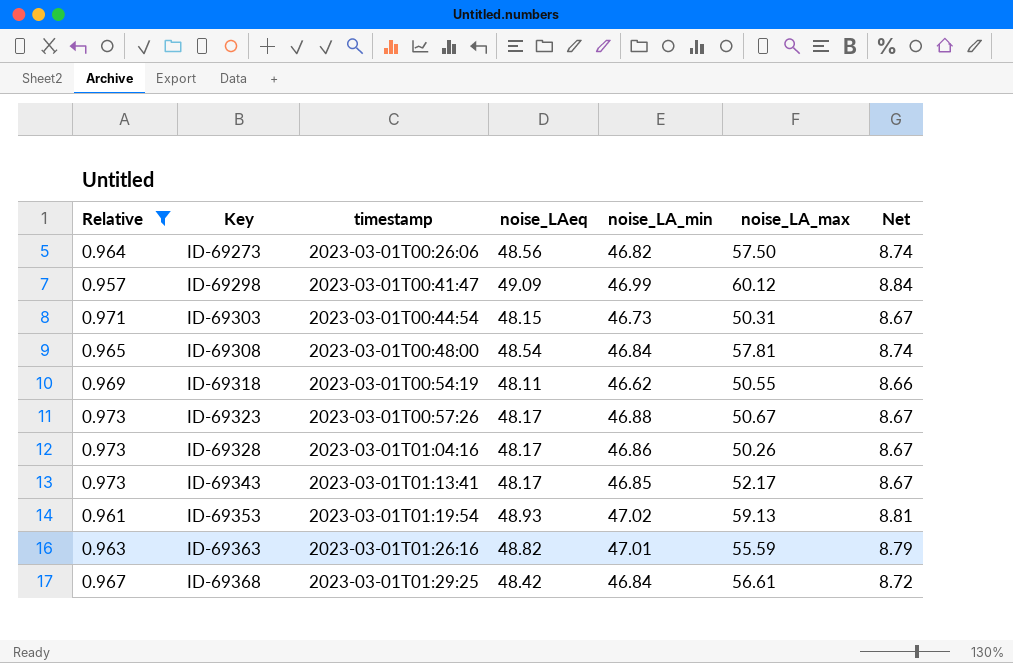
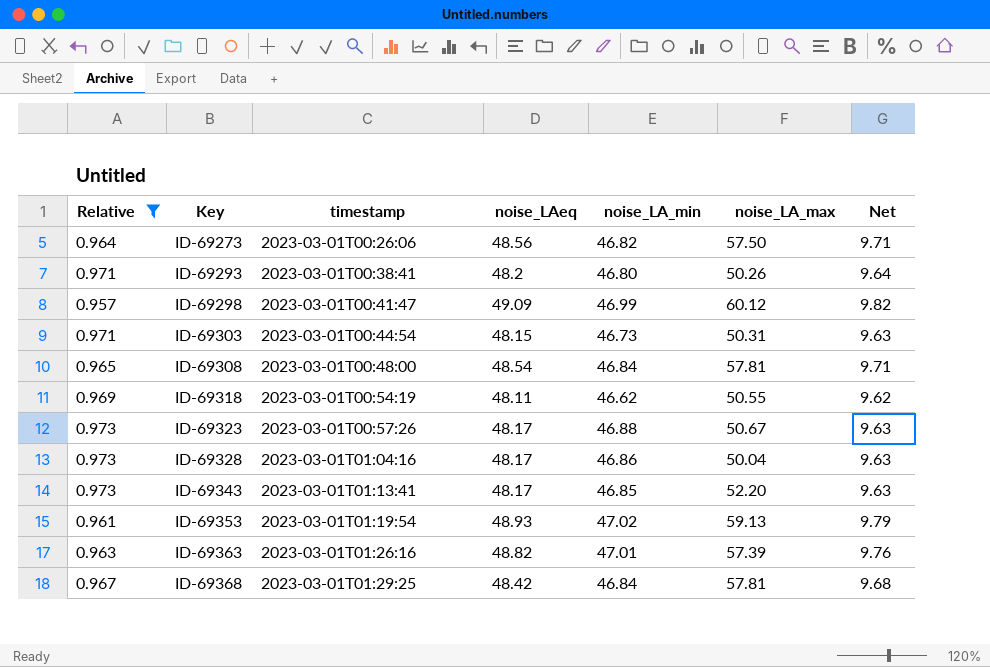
column Net | formula: [noise_LAeq] * 0.18 -> [noise_LAeq] * 0.2
row ID-69293: none -> 0.971 | 2023-03-01T00:38:41 | 48.2 | 46.80 | 50.26 | 9.64
ID-69328 | noise_LA_max: 50.26 -> 50.04
ID-69343 | noise_LA_max: 52.17 -> 52.20
ID-69363 | noise_LA_max: 55.59 -> 57.39
ID-69368 | noise_LA_max: 56.61 -> 57.81

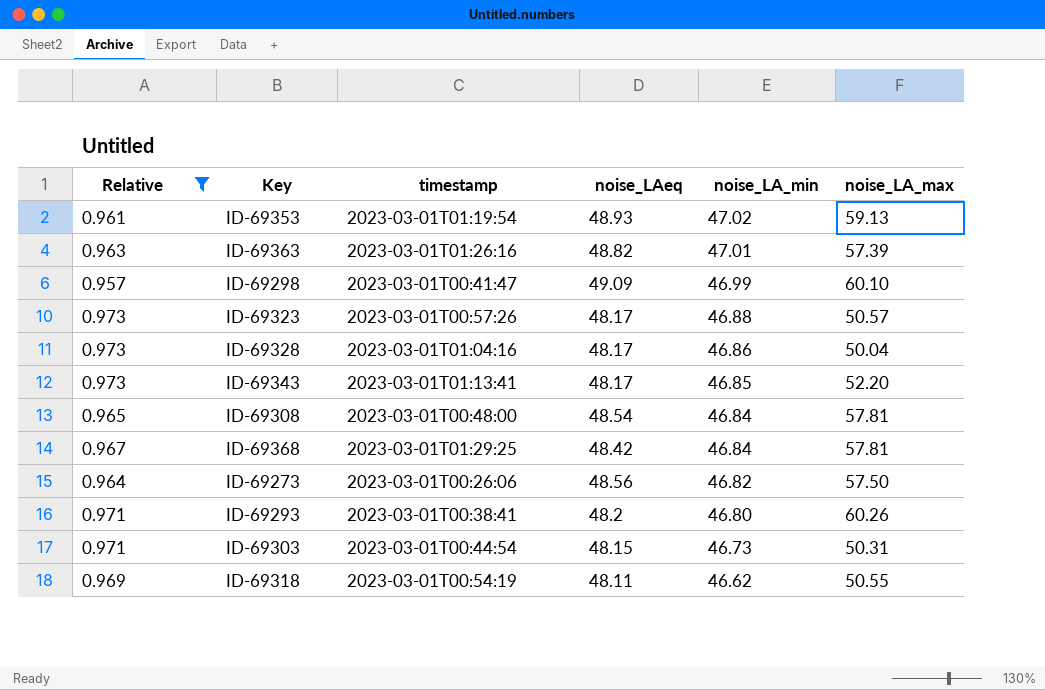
row order: Key ascending -> noise_LA_min descending
column Net | formula: [noise_LAeq] * 0.2 -> none
ID-69298 | noise_LA_max: 60.12 -> 60.10
ID-69323 | noise_LA_max: 50.67 -> 50.57
ID-69293 | noise_LA_max: 50.26 -> 60.26

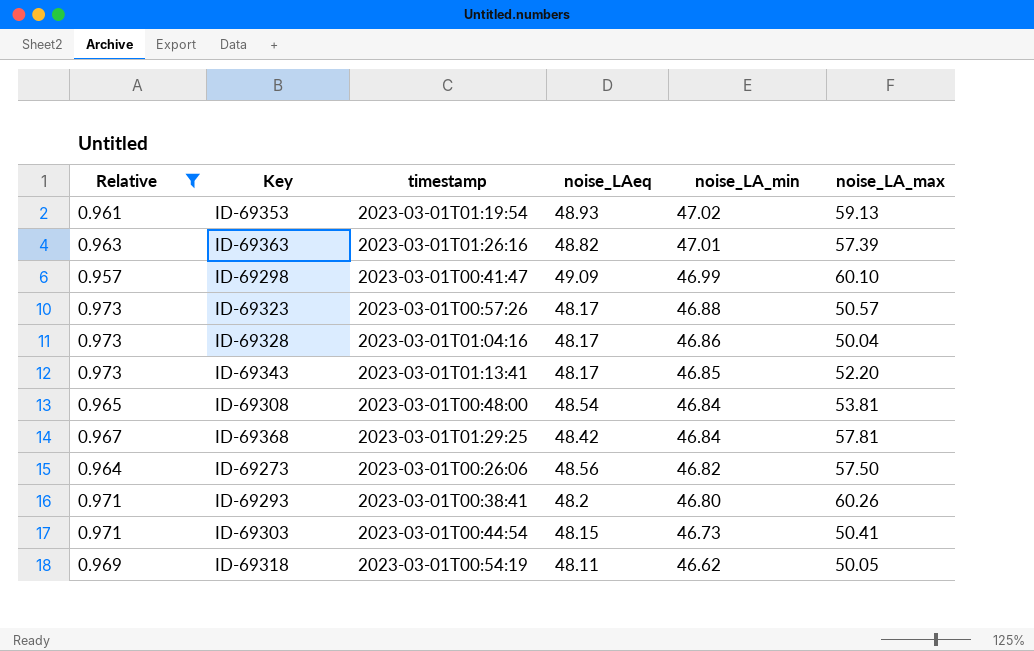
ID-69308 | noise_LA_max: 57.81 -> 53.81
ID-69303 | noise_LA_max: 50.31 -> 50.41
ID-69318 | noise_LA_max: 50.55 -> 50.05

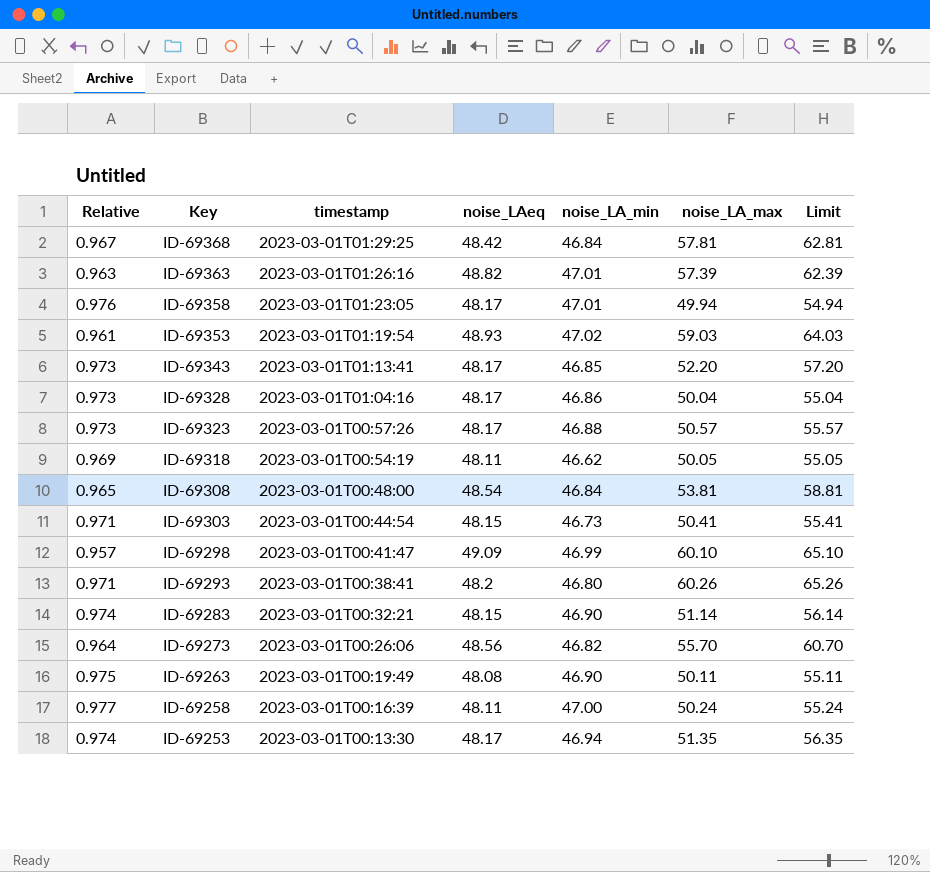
filter: Relative <= 0.973 -> none
row order: noise_LA_min descending -> Key descending
column Limit | formula: none -> [noise_LA_max] + 5
ID-69353 | noise_LA_max: 59.13 -> 59.03
ID-69273 | noise_LA_max: 57.50 -> 55.70

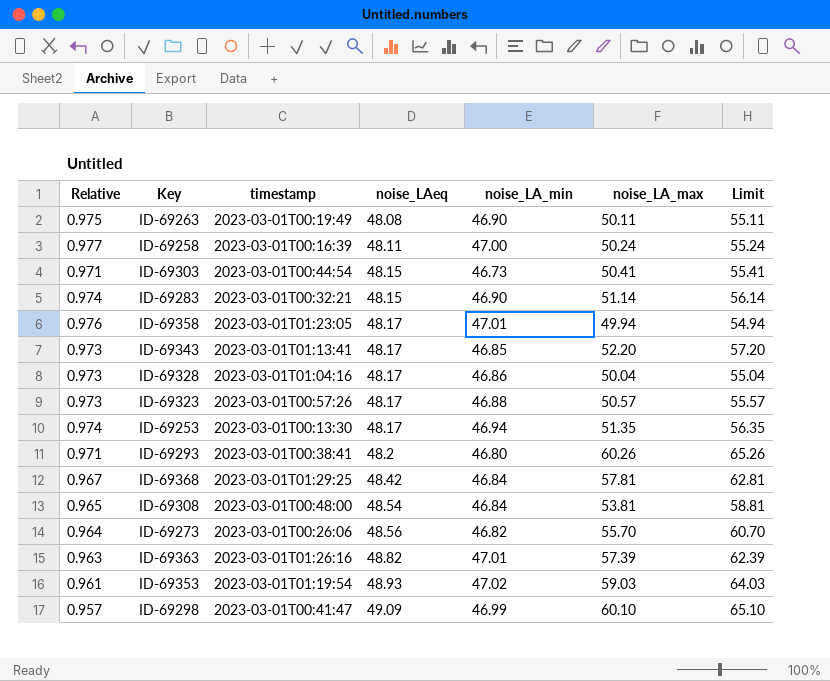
row order: Key descending -> noise_LAeq ascending
row ID-69318: 0.969 | 2023-03-01T00:54:19 | 48.11 | 46.62 | 50.05 | 55.05 -> none

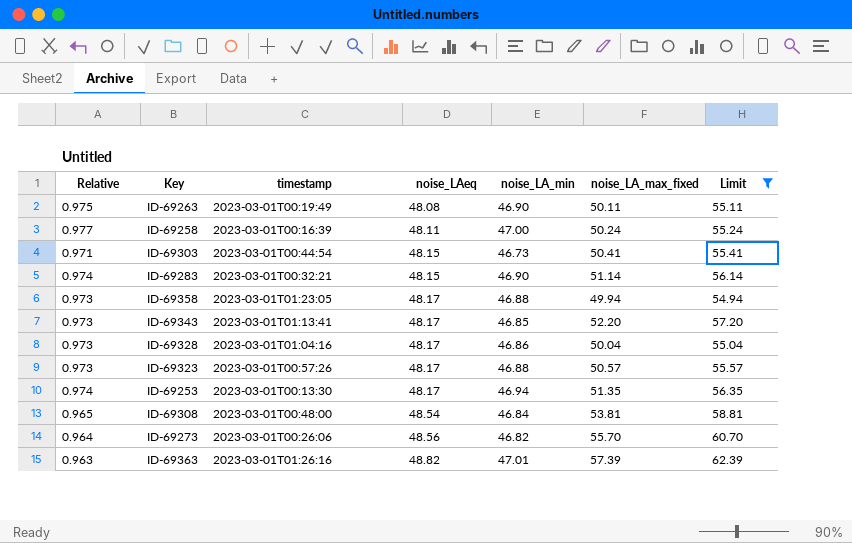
filter: none -> Limit <= 62.39
column name: noise_LA_max -> noise_LA_max_fixed
ID-69358 | Relative: 0.976 -> 0.973
ID-69358 | noise_LA_min: 47.01 -> 46.88

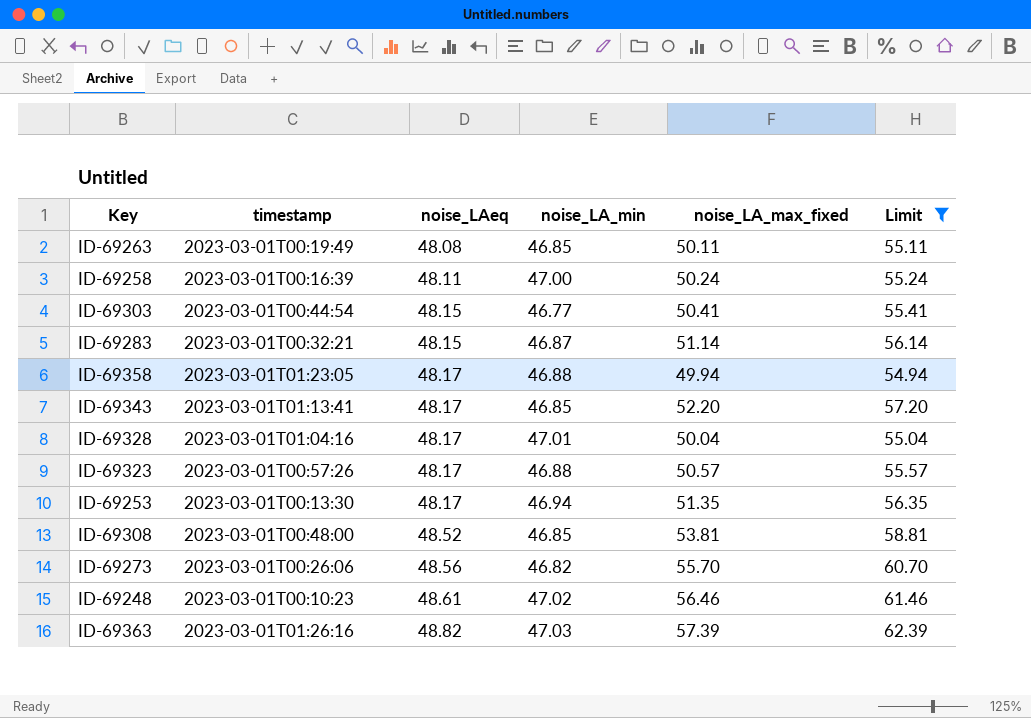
column Relative | formula: [noise_LA_min] / [noise_LAeq] -> none
ID-69263 | noise_LA_min: 46.90 -> 46.85
ID-69303 | noise_LA_min: 46.73 -> 46.77
ID-69283 | noise_LA_min: 46.90 -> 46.87
ID-69328 | noise_LA_min: 46.86 -> 47.01
ID-69308 | noise_LAeq: 48.54 -> 48.52
ID-69308 | noise_LA_min: 46.84 -> 46.85
row ID-69248: none -> 2023-03-01T00:10:23 | 48.61 | 47.02 | 56.46 | 61.46
ID-69363 | noise_LA_min: 47.01 -> 47.03

